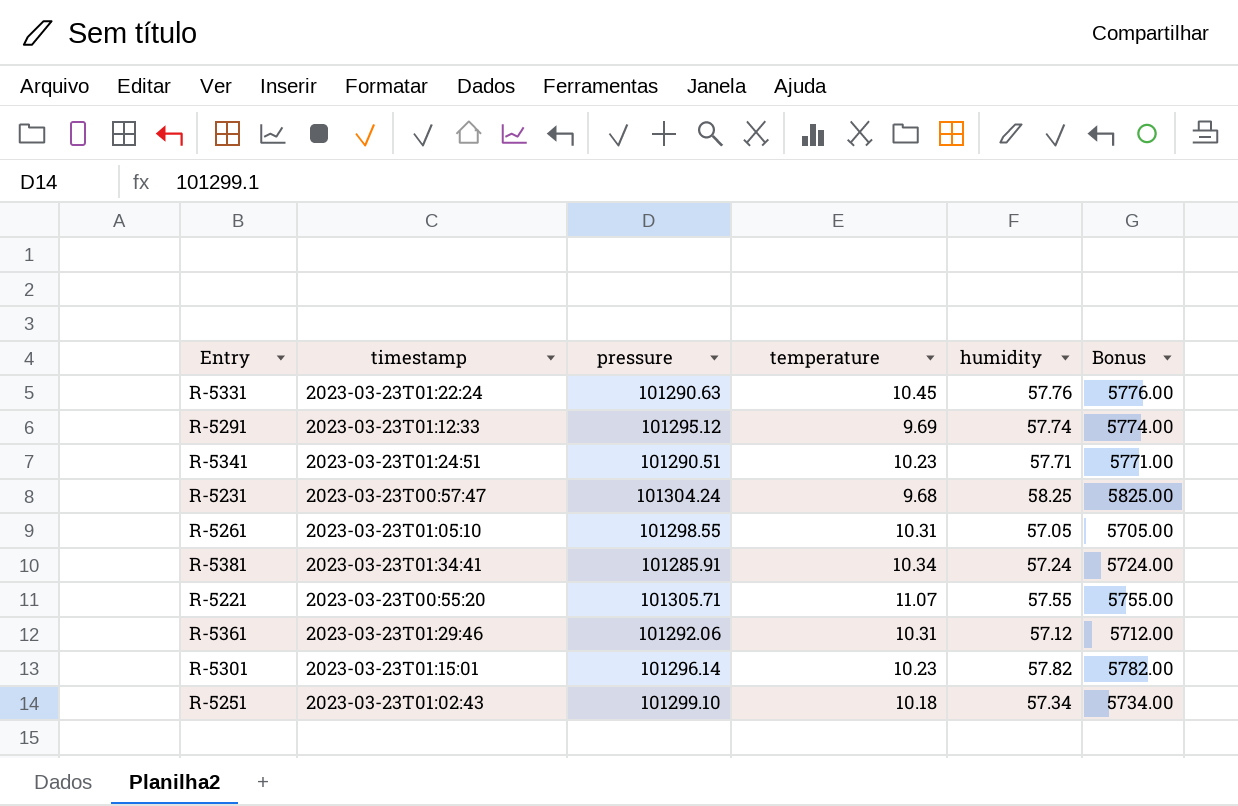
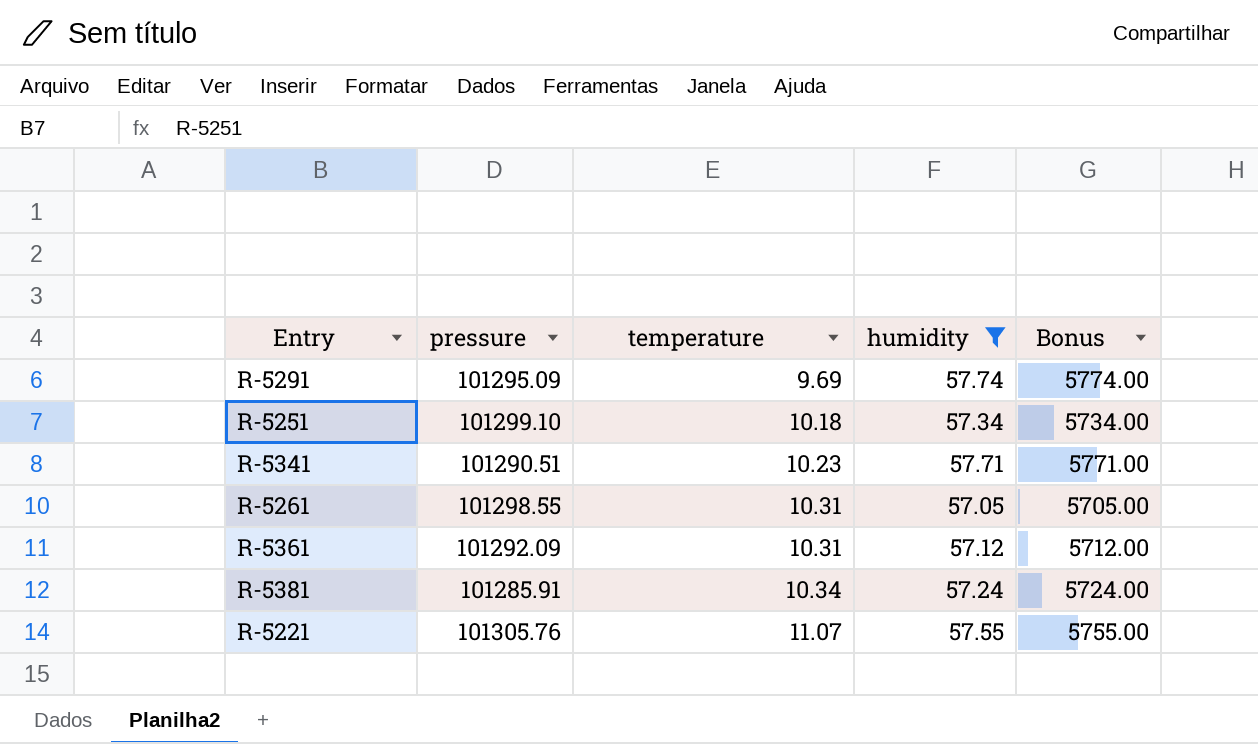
filter: none -> humidity <= 57.74
row order: none -> temperature ascending
column timestamp | position: 2 -> none
R-5291 | pressure: 101295.12 -> 101295.09
R-5361 | pressure: 101292.06 -> 101292.09
R-5221 | pressure: 101305.71 -> 101305.76

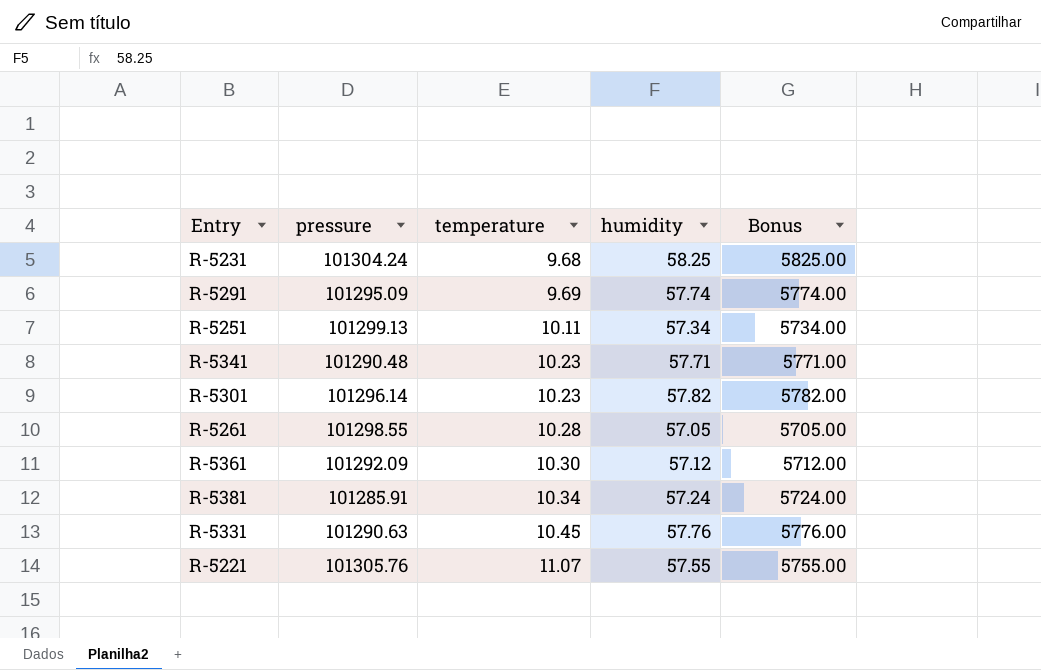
filter: humidity <= 57.74 -> none
R-5251 | pressure: 101299.10 -> 101299.13
R-5251 | temperature: 10.18 -> 10.11
R-5341 | pressure: 101290.51 -> 101290.48
R-5261 | temperature: 10.31 -> 10.28
R-5361 | temperature: 10.31 -> 10.30

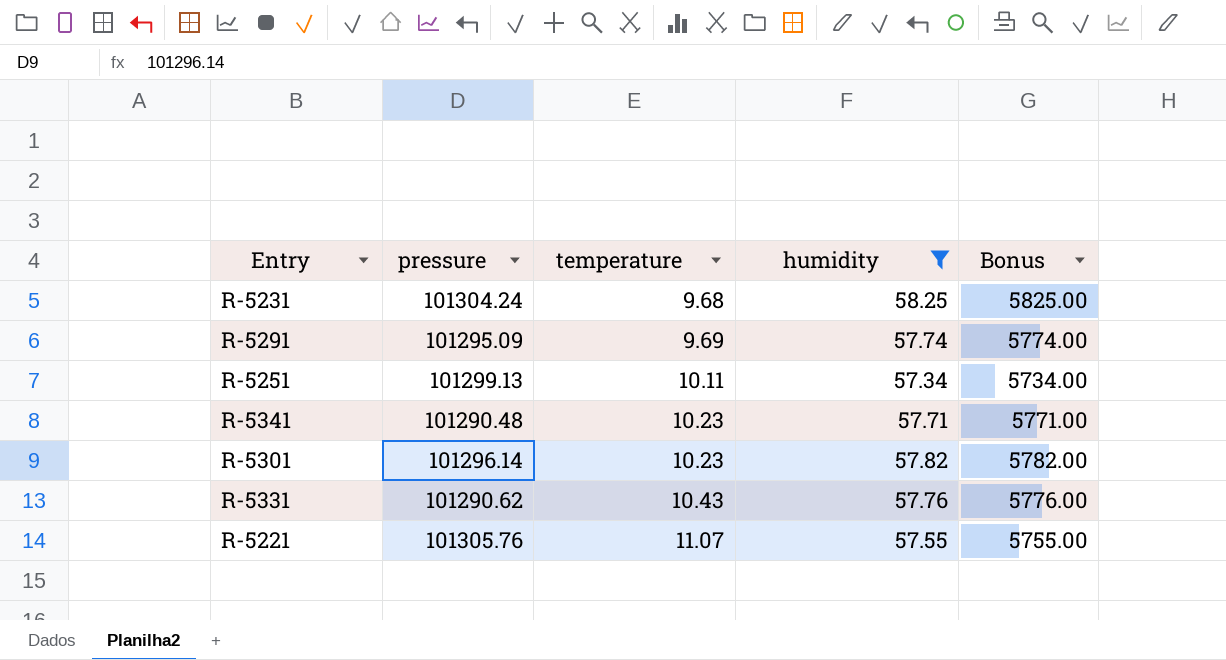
filter: none -> humidity >= 57.34
R-5331 | pressure: 101290.63 -> 101290.62
R-5331 | temperature: 10.45 -> 10.43

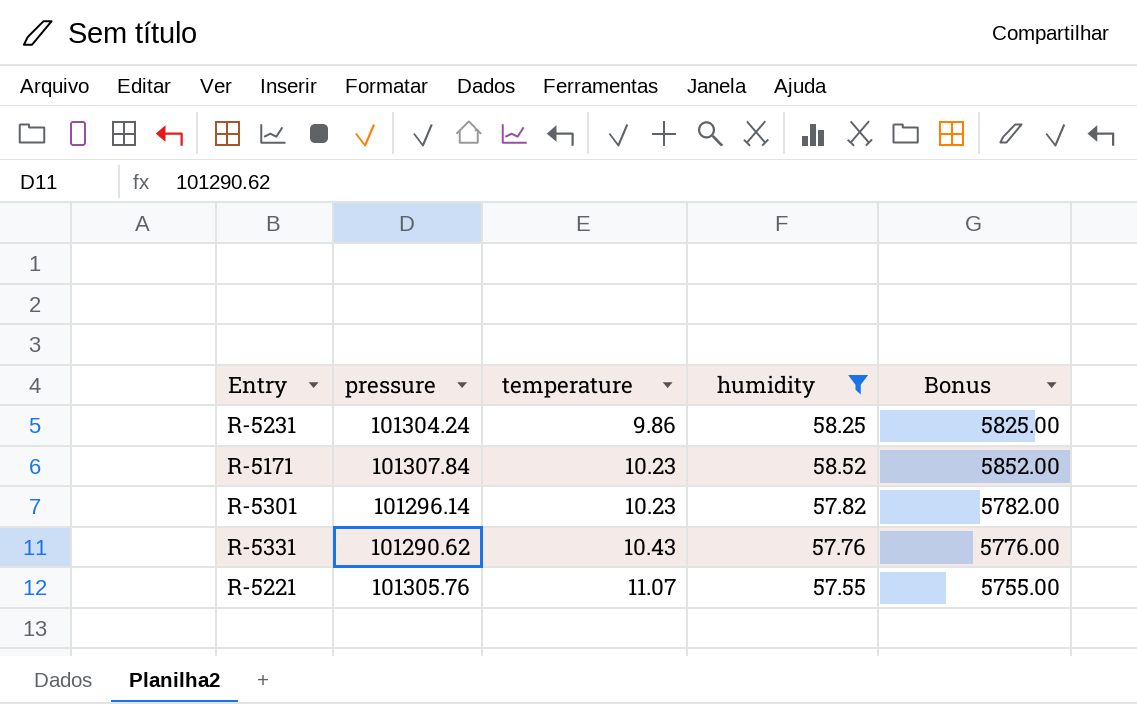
row R-5291: 101295.09 | 9.69 | 57.74 | 5774.00 -> none
row R-5251: 101299.13 | 10.11 | 57.34 | 5734.00 -> none
row R-5341: 101290.48 | 10.23 | 57.71 | 5771.00 -> none
R-5231 | temperature: 9.68 -> 9.86
row R-5171: none -> 101307.84 | 10.23 | 58.52 | 5852.00

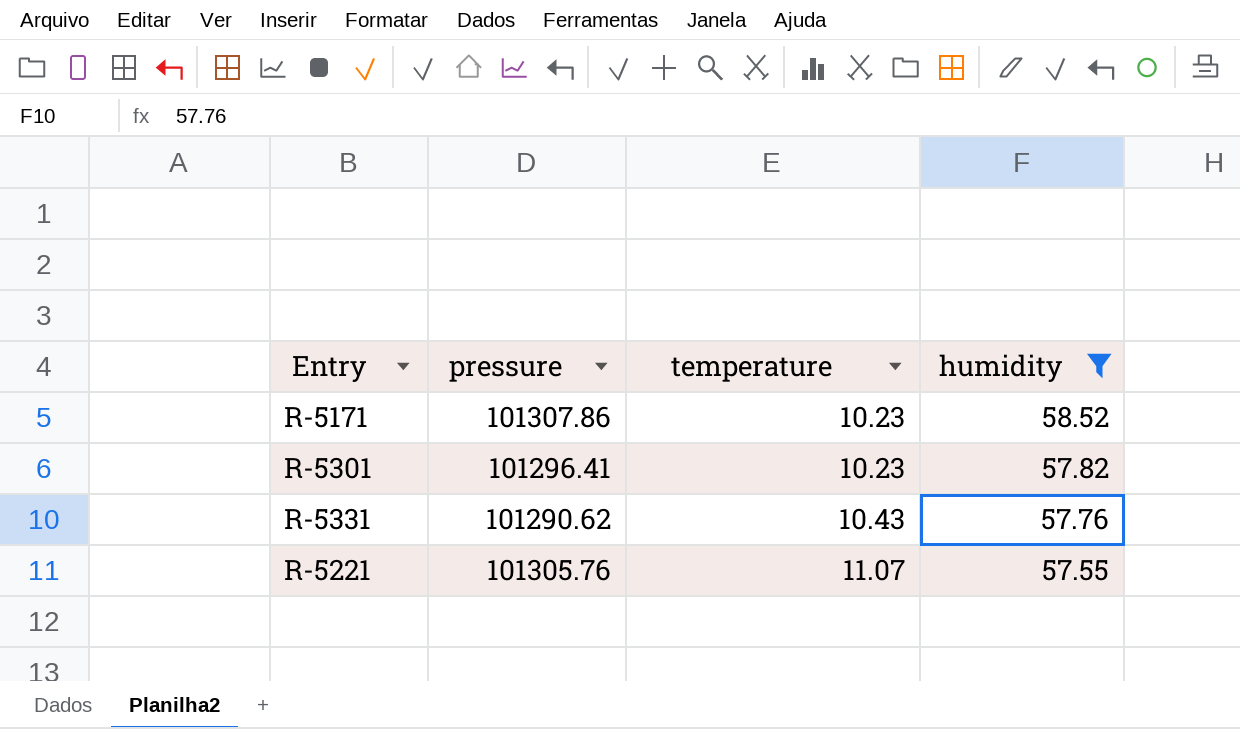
column Bonus | formula: [humidity] * 100 -> none
row R-5231: 101304.24 | 9.86 | 58.25 | 5825.00 -> none
R-5171 | pressure: 101307.84 -> 101307.86
R-5301 | pressure: 101296.14 -> 101296.41

